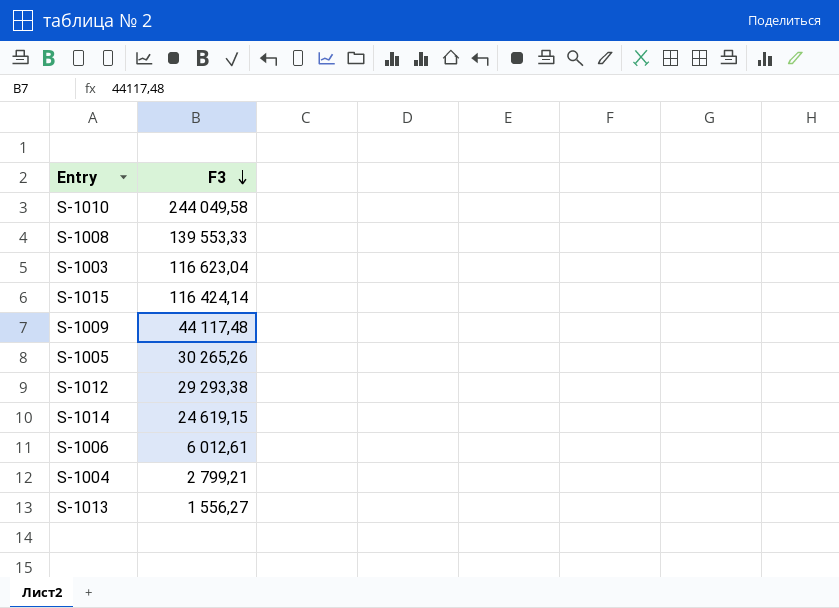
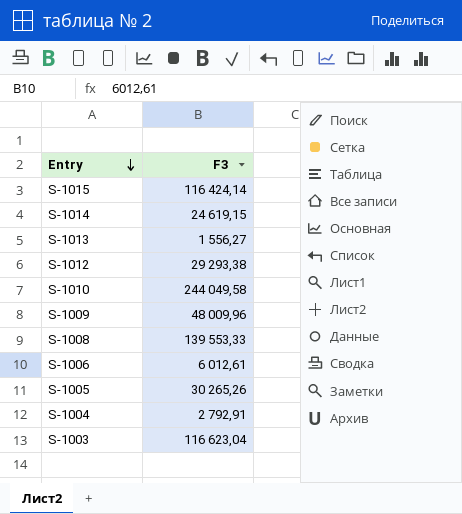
row order: F3 descending -> Entry descending
S-1009 | F3: 44 117,48 -> 48 009,96
S-1004 | F3: 2 799,21 -> 2 792,91

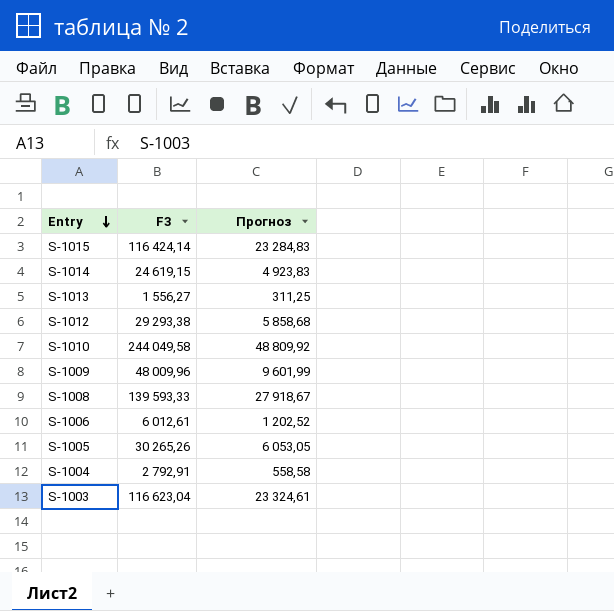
column Прогноз | formula: none -> [F3] * 0,2
S-1008 | F3: 139 553,33 -> 139 593,33

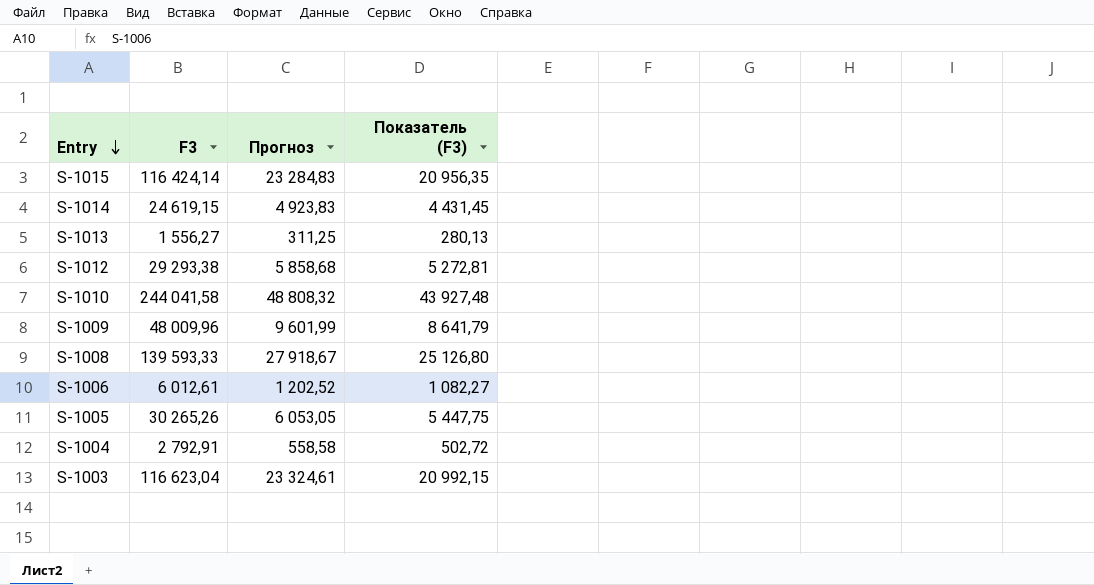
column Показатель (F3) | formula: none -> [F3] * 0,18
S-1010 | F3: 244 049,58 -> 244 041,58
S-1010 | Прогноз: 48 809,92 -> 48 808,32

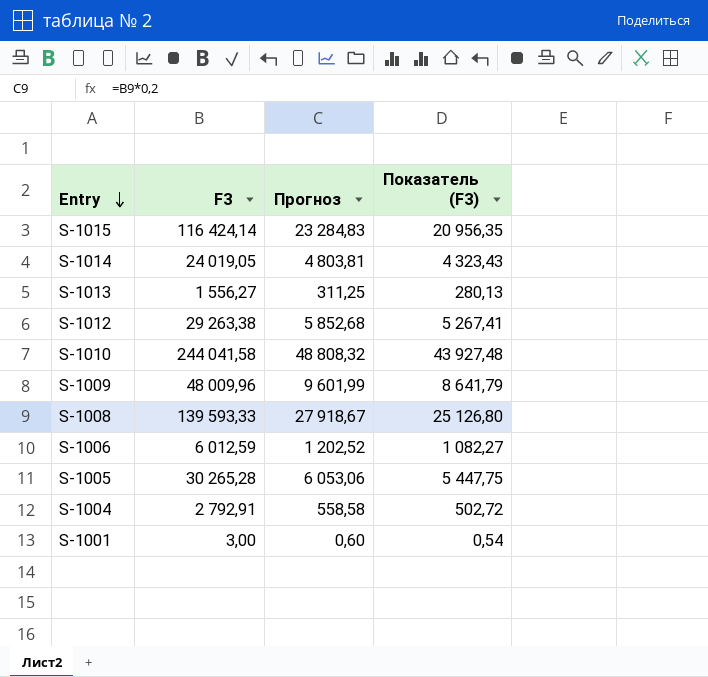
row S-1003: 116 623,04 | 23 324,61 | 20 992,15 -> none
S-1014 | F3: 24 619,15 -> 24 019,05
S-1014 | Прогноз: 4 923,83 -> 4 803,81
S-1014 | Показатель (F3): 4 431,45 -> 4 323,43
S-1012 | F3: 29 293,38 -> 29 263,38
S-1012 | Прогноз: 5 858,68 -> 5 852,68
S-1012 | Показатель (F3): 5 272,81 -> 5 267,41
S-1006 | F3: 6 012,61 -> 6 012,59
S-1005 | F3: 30 265,26 -> 30 265,28
S-1005 | Прогноз: 6 053,05 -> 6 053,06
row S-1001: none -> 3,00 | 0,60 | 0,54

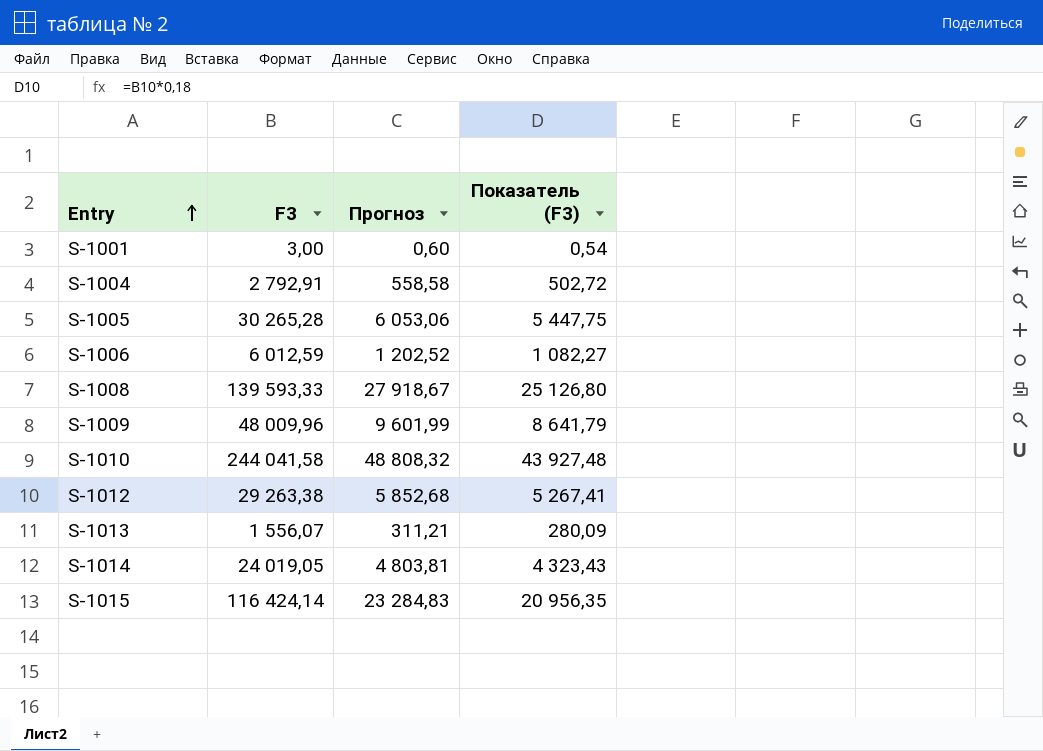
row order: Entry descending -> Entry ascending
S-1013 | F3: 1 556,27 -> 1 556,07
S-1013 | Прогноз: 311,25 -> 311,21
S-1013 | Показатель (F3): 280,13 -> 280,09

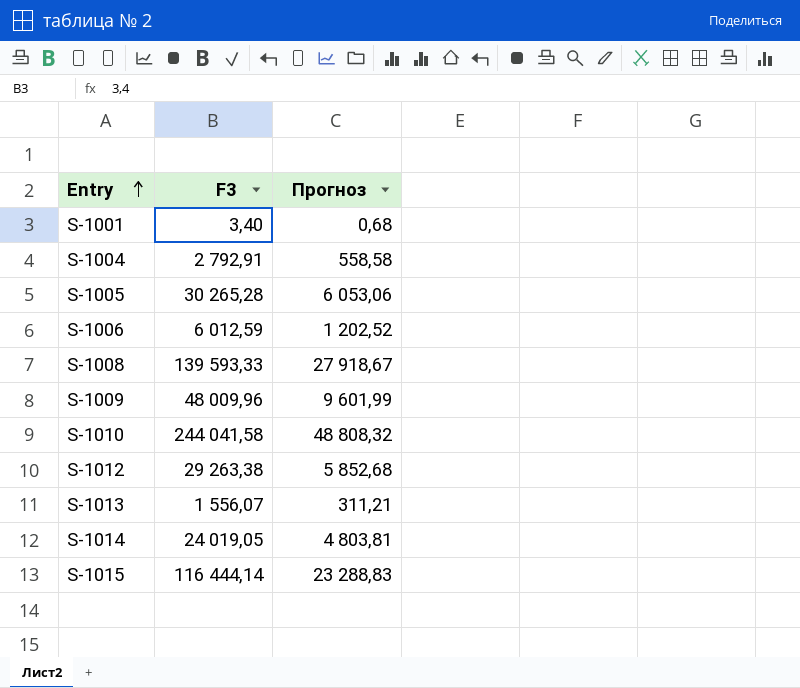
column Показатель (F3) | formula: [F3] * 0,18 -> none
S-1001 | F3: 3,00 -> 3,40
S-1001 | Прогноз: 0,60 -> 0,68
S-1015 | F3: 116 424,14 -> 116 444,14
S-1015 | Прогноз: 23 284,83 -> 23 288,83

